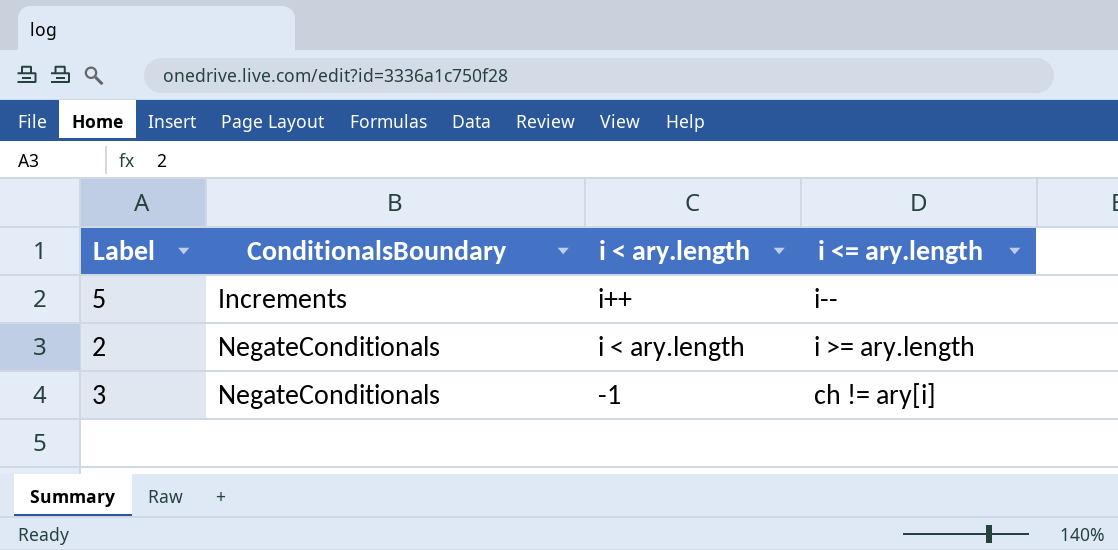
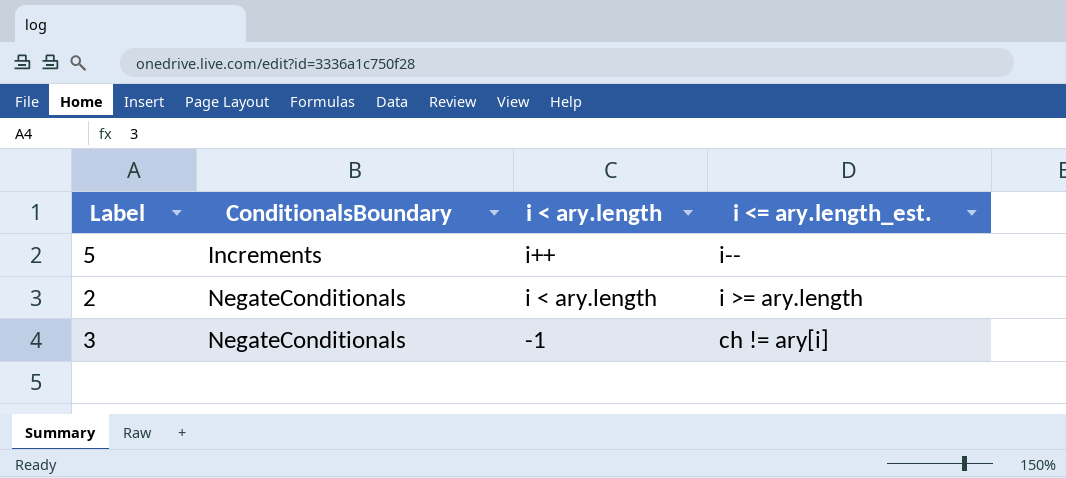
column name: i <= ary.length -> i <= ary.length_est.

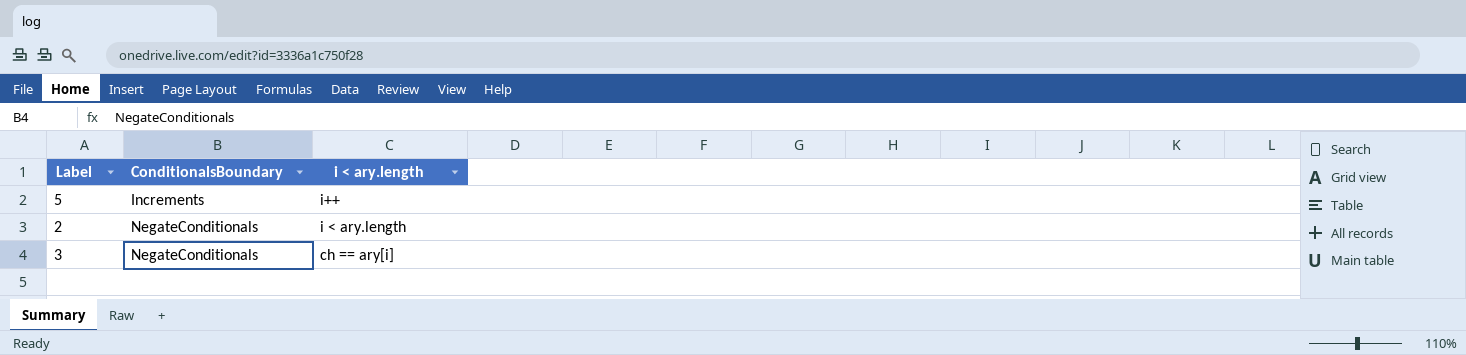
column i <= ary.length_est. | position: 4 -> none
3 | i < ary.length: -1 -> ch == ary[i]

